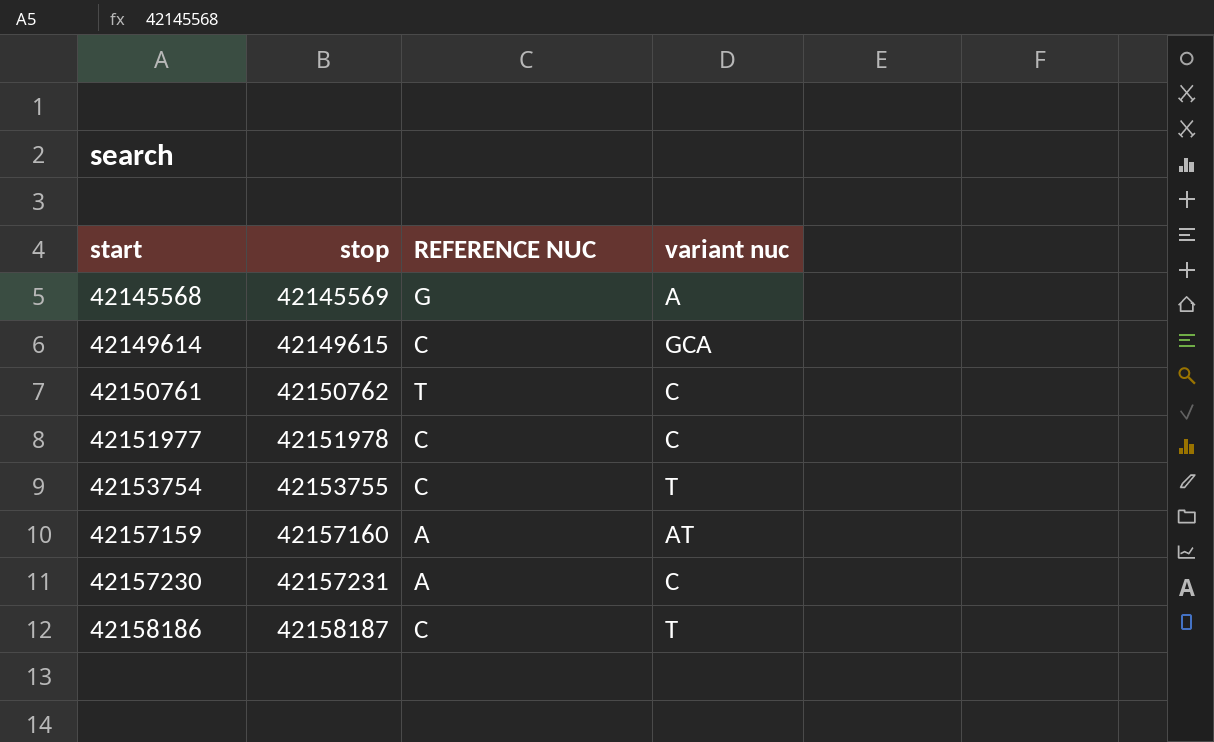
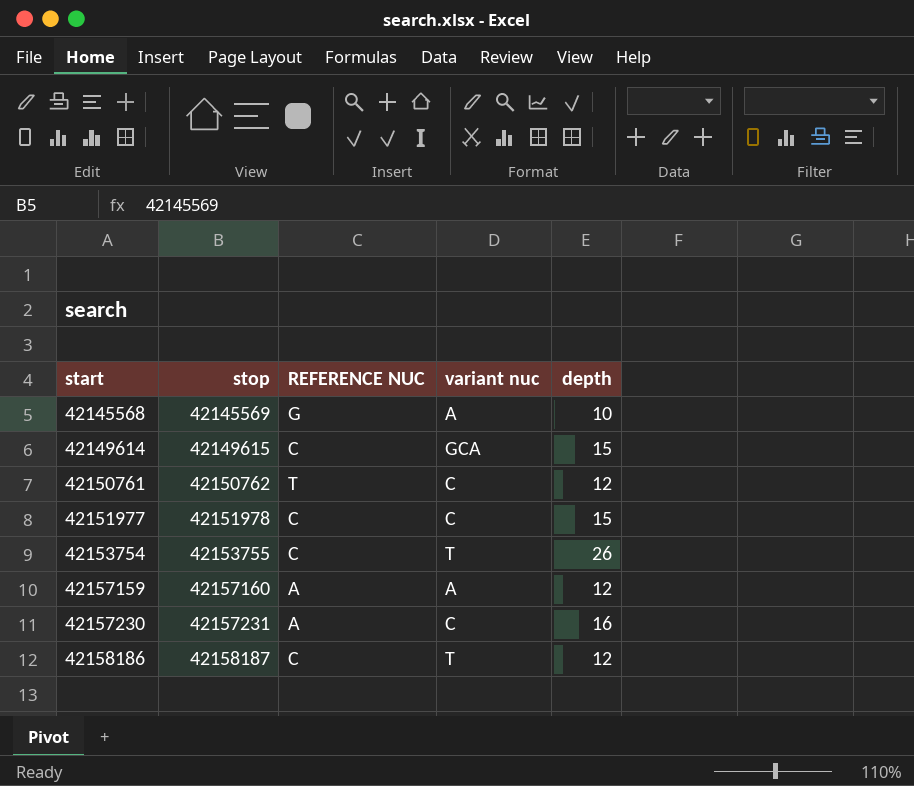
column depth | position: none -> 5
42157159 | variant nuc: AT -> A

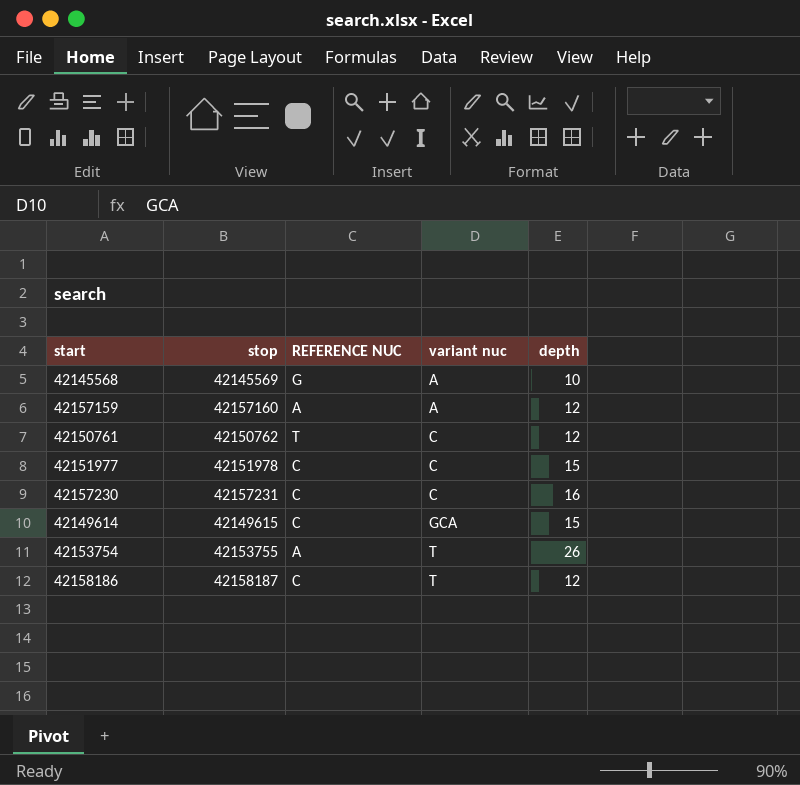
row order: start ascending -> variant nuc ascending
42157230 | REFERENCE NUC: A -> C
42153754 | REFERENCE NUC: C -> A

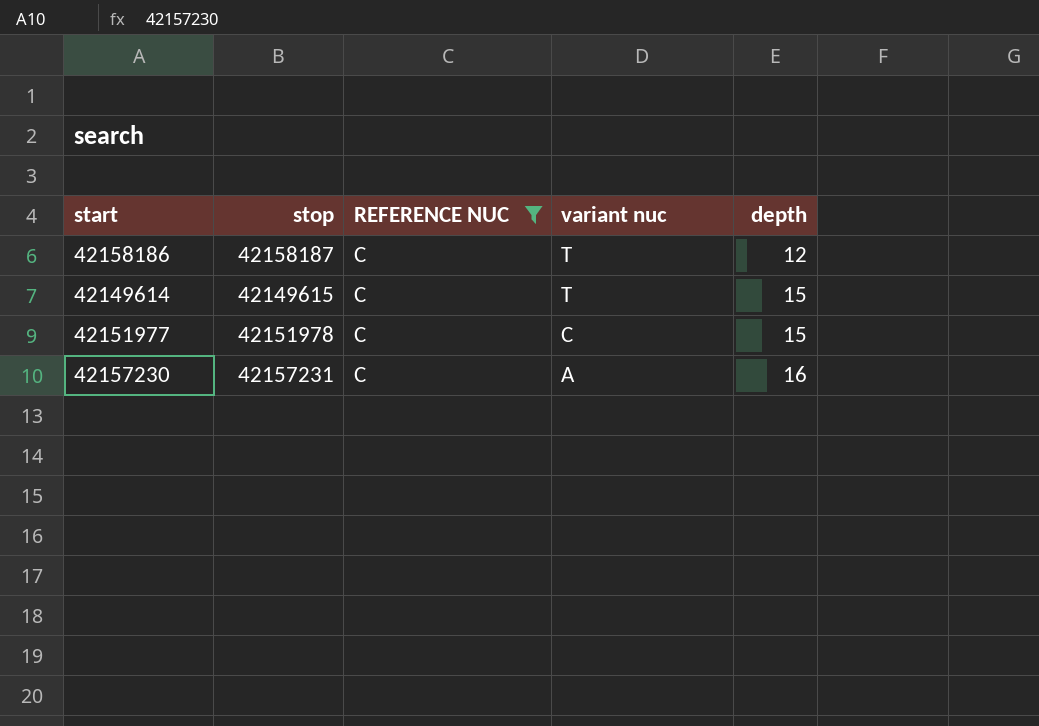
filter: none -> REFERENCE NUC = C
row order: variant nuc ascending -> variant nuc descending
42149614 | variant nuc: GCA -> T
42157230 | variant nuc: C -> A

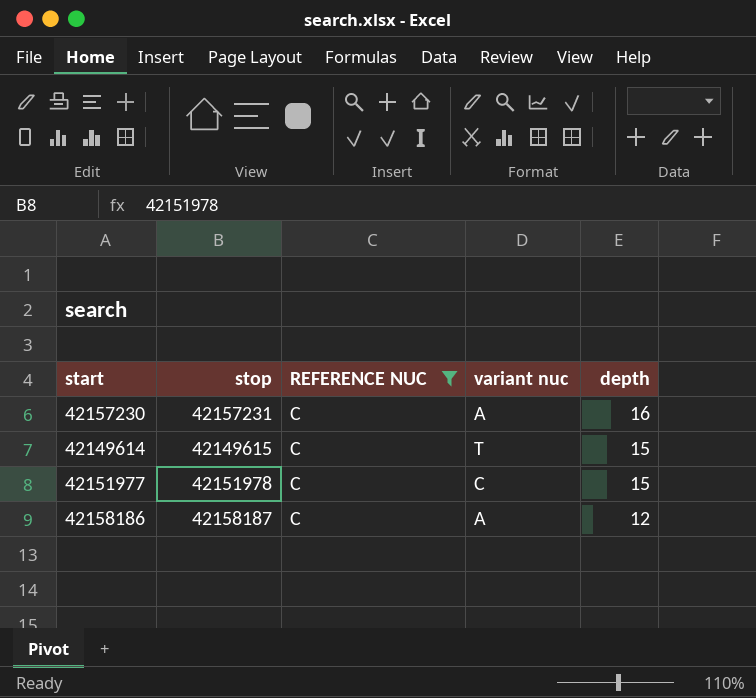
row order: variant nuc descending -> depth descending
42158186 | variant nuc: T -> A

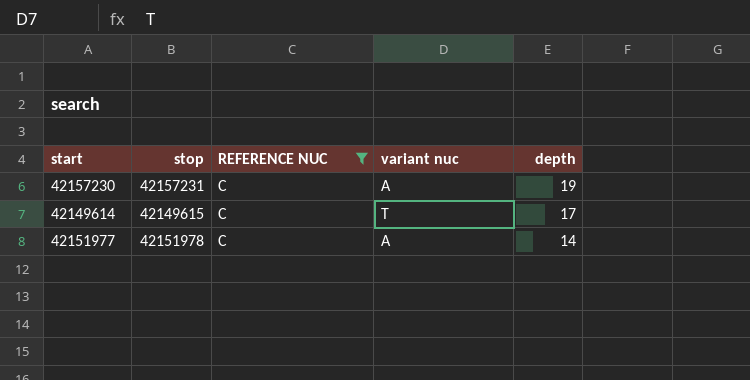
row 42158186: 42158187 | C | A | 12 -> none
42157230 | depth: 16 -> 19
42149614 | depth: 15 -> 17
42151977 | variant nuc: C -> A
42151977 | depth: 15 -> 14

